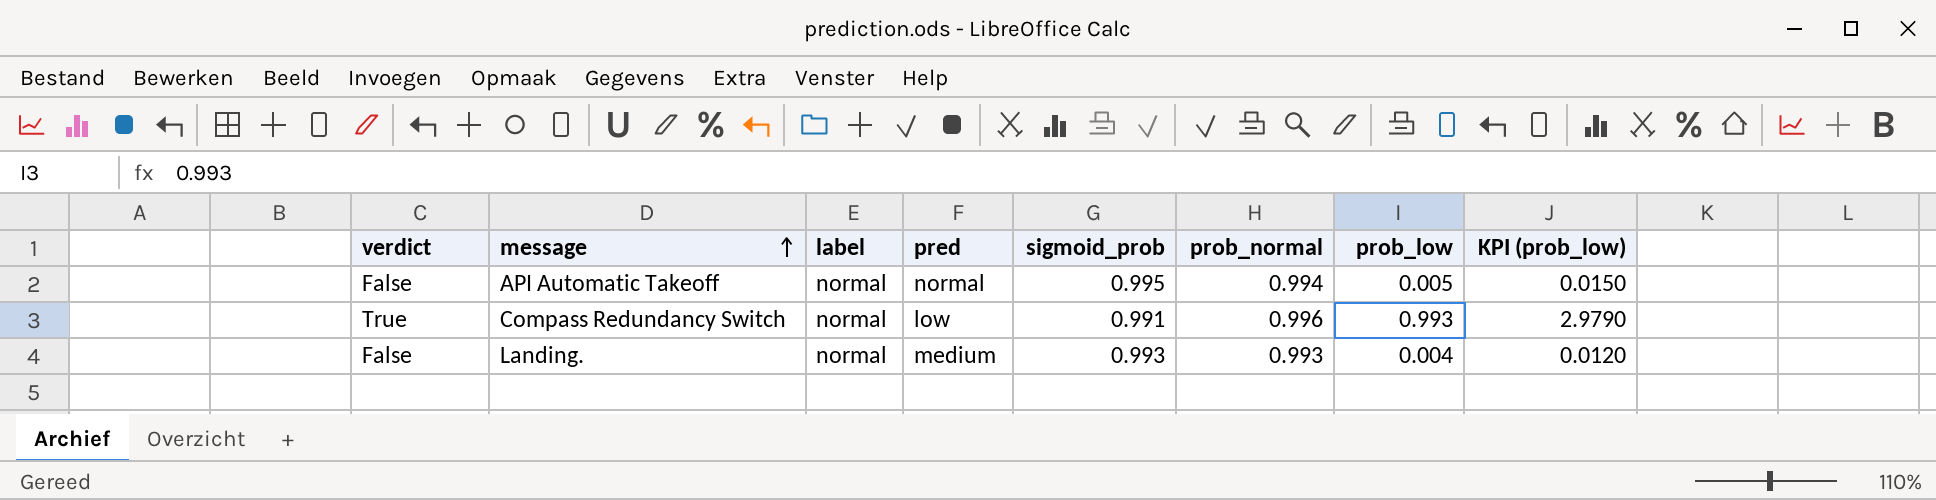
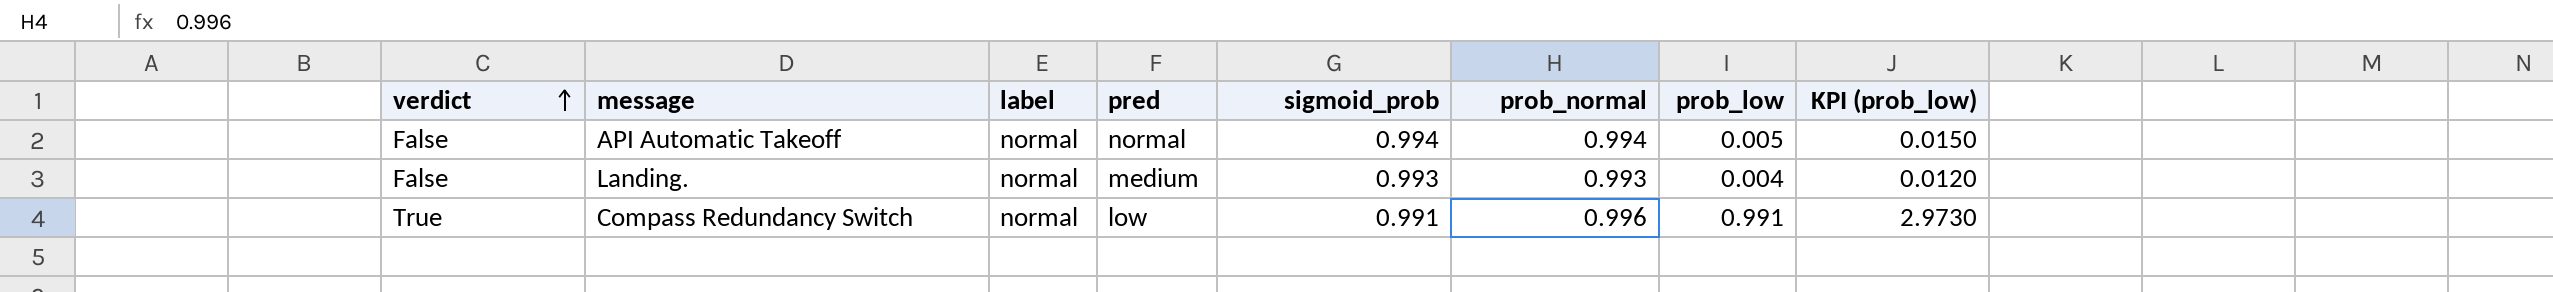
row order: message ascending -> verdict ascending
API Automatic Takeoff | sigmoid_prob: 0.995 -> 0.994
Compass Redundancy Switch | prob_low: 0.993 -> 0.991
Compass Redundancy Switch | KPI (prob_low): 2.9790 -> 2.9730

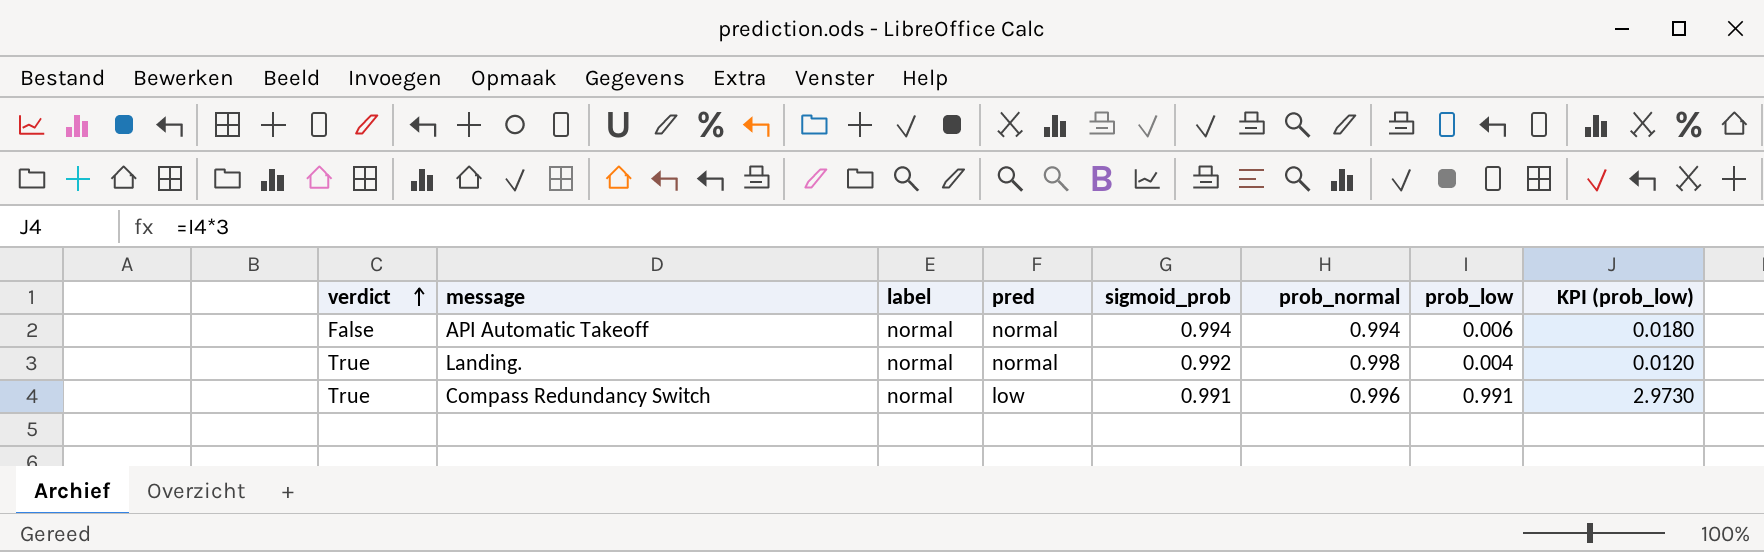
API Automatic Takeoff | prob_low: 0.005 -> 0.006
API Automatic Takeoff | KPI (prob_low): 0.0150 -> 0.0180
Landing. | verdict: False -> True
Landing. | pred: medium -> normal
Landing. | sigmoid_prob: 0.993 -> 0.992
Landing. | prob_normal: 0.993 -> 0.998

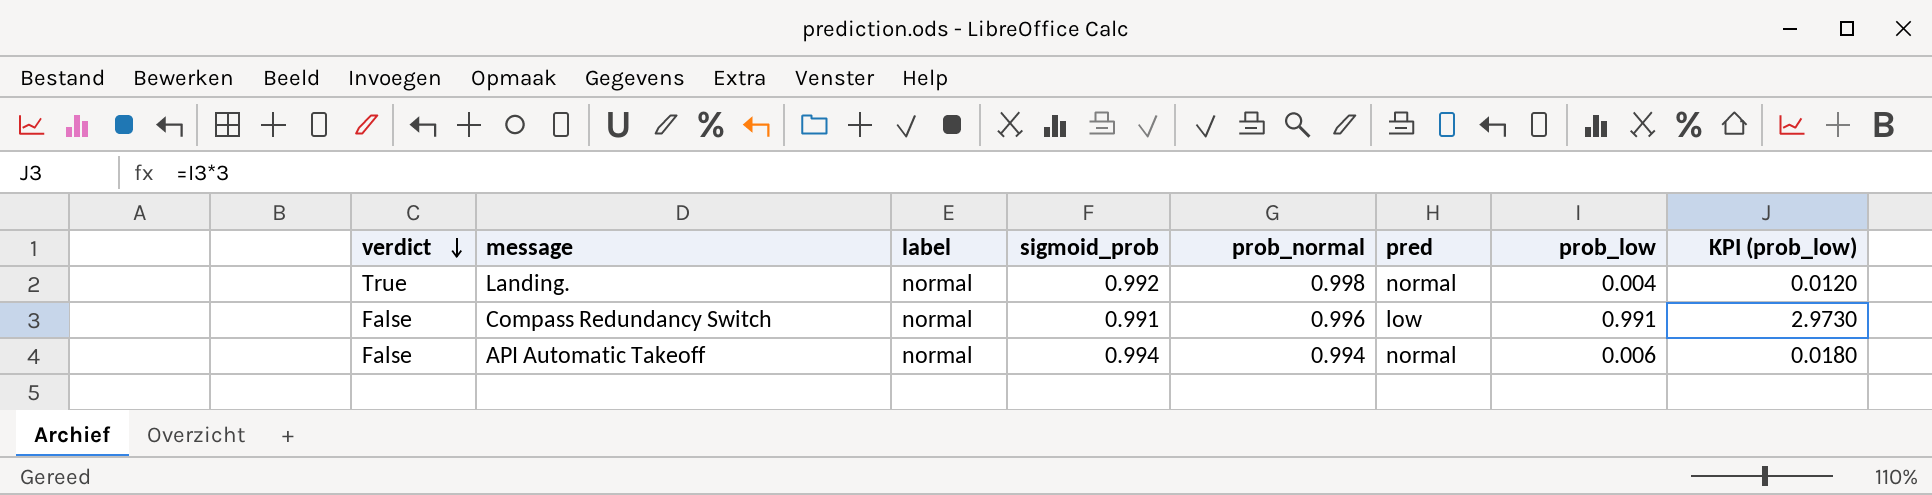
row order: verdict ascending -> verdict descending
column pred | position: 4 -> 6
Compass Redundancy Switch | verdict: True -> False

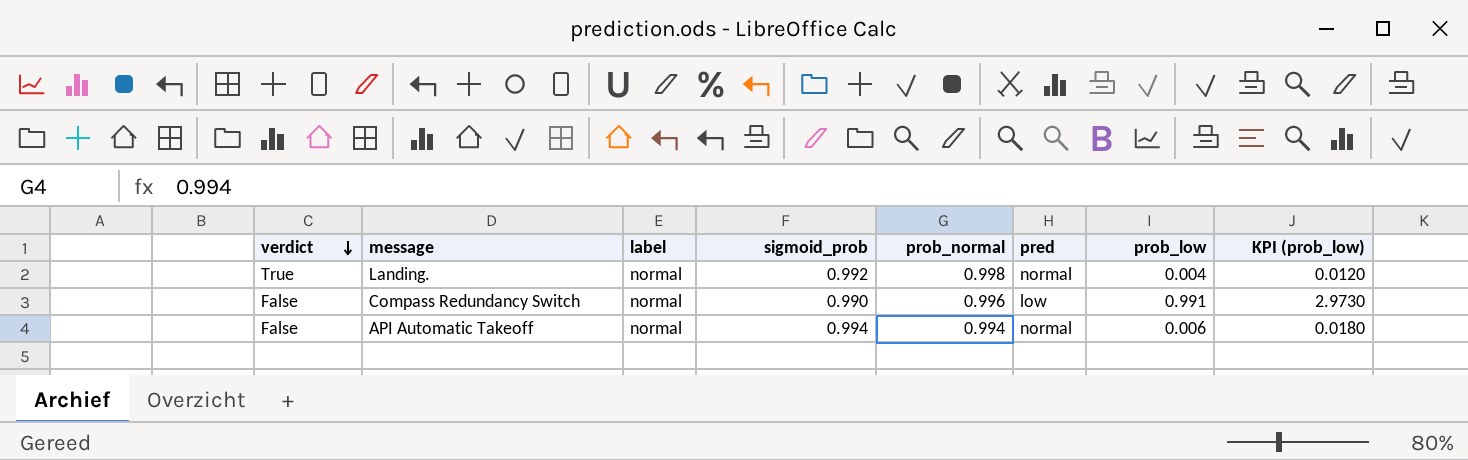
Compass Redundancy Switch | sigmoid_prob: 0.991 -> 0.990

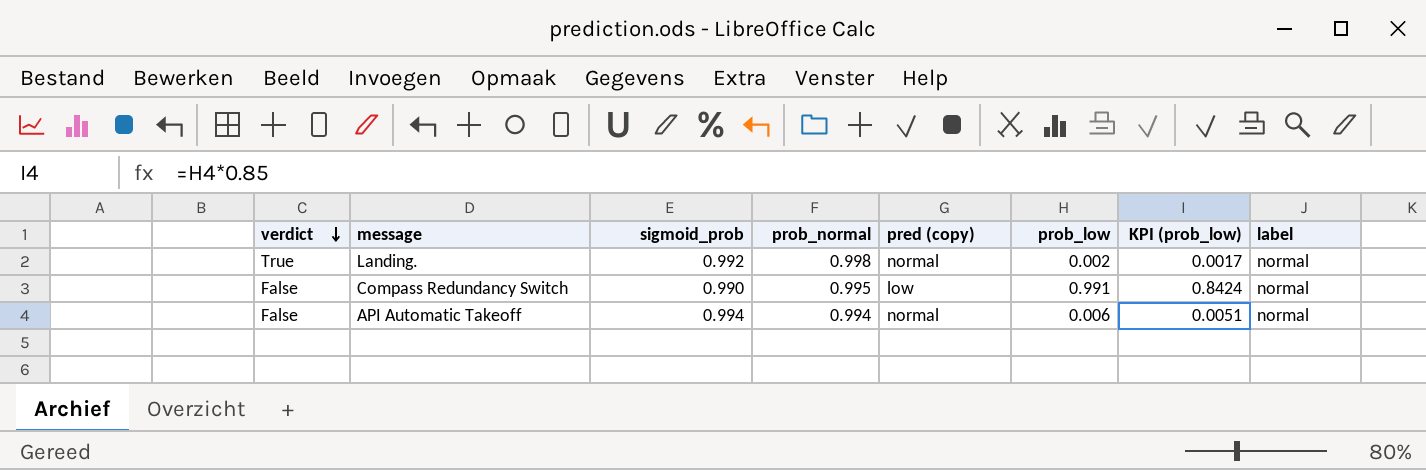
column name: pred -> pred (copy)
column KPI (prob_low) | formula: [prob_low] * 3 -> [prob_low] * 0.85
column label | position: 3 -> 8
Landing. | prob_low: 0.004 -> 0.002
Compass Redundancy Switch | prob_normal: 0.996 -> 0.995

